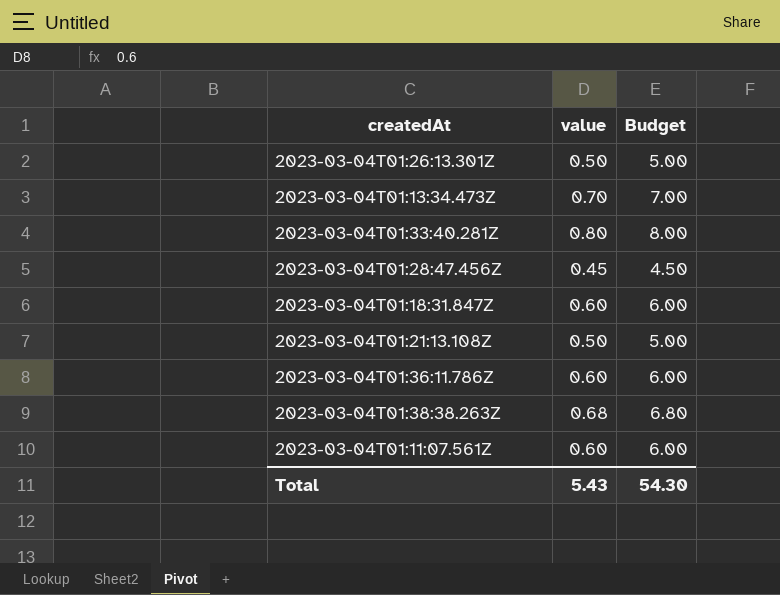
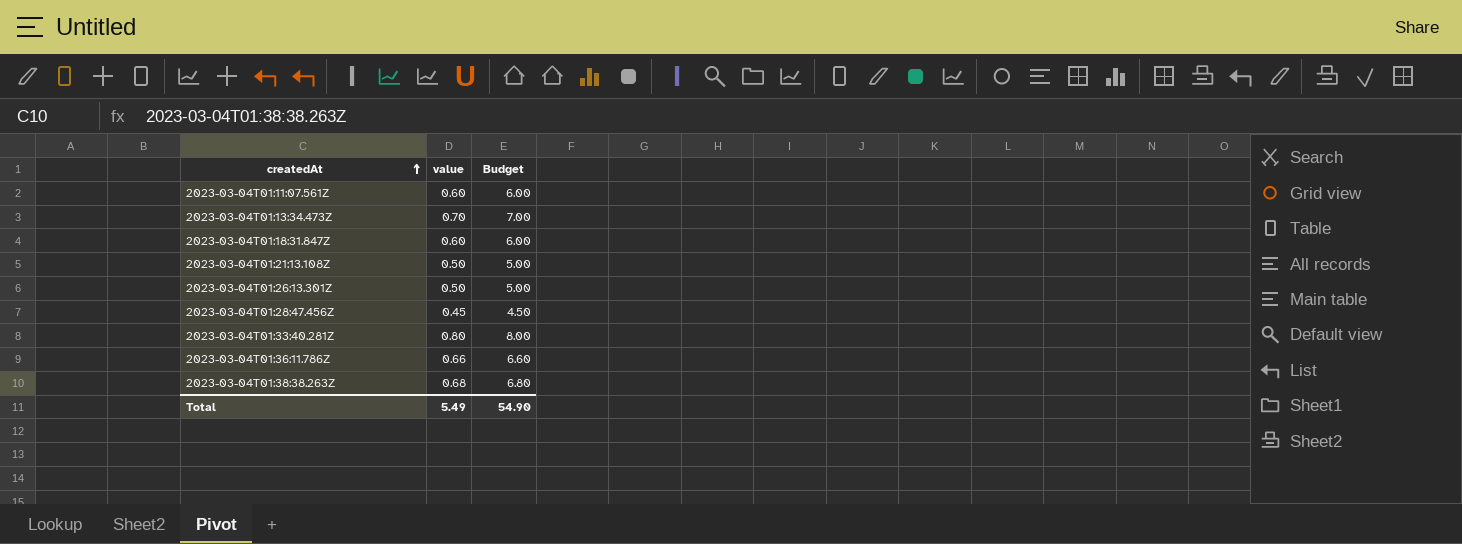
row order: none -> createdAt ascending
2023-03-04T01:36:11.786Z | value: 0.60 -> 0.66
2023-03-04T01:36:11.786Z | Budget: 6.00 -> 6.60
Total | value: 5.43 -> 5.49
Total | Budget: 54.30 -> 54.90

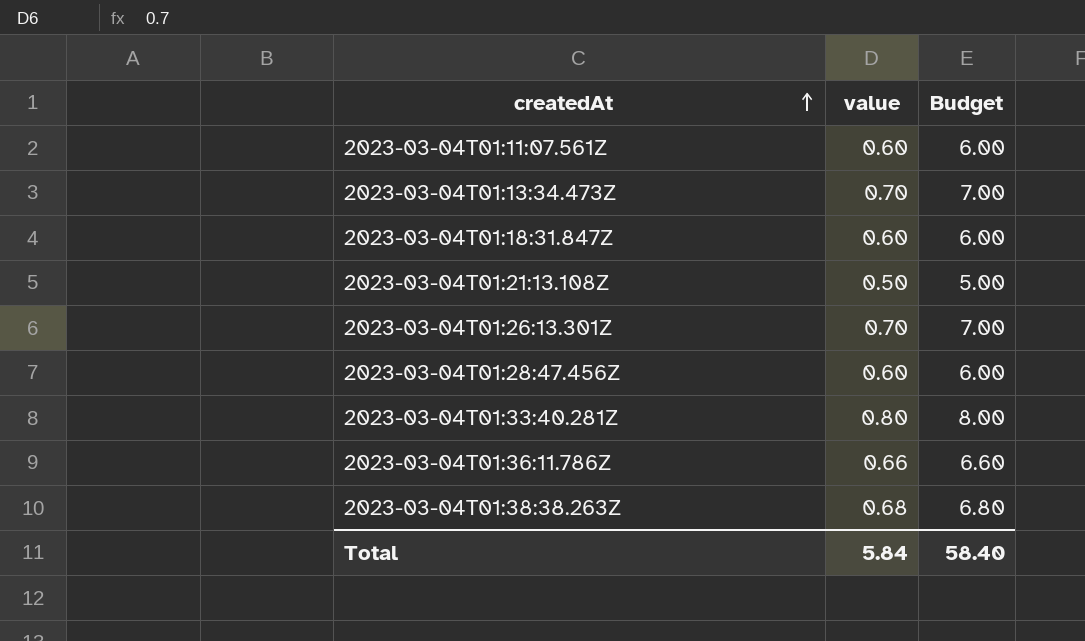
2023-03-04T01:26:13.301Z | value: 0.50 -> 0.70
2023-03-04T01:26:13.301Z | Budget: 5.00 -> 7.00
2023-03-04T01:28:47.456Z | value: 0.45 -> 0.60
2023-03-04T01:28:47.456Z | Budget: 4.50 -> 6.00
Total | value: 5.49 -> 5.84
Total | Budget: 54.90 -> 58.40

